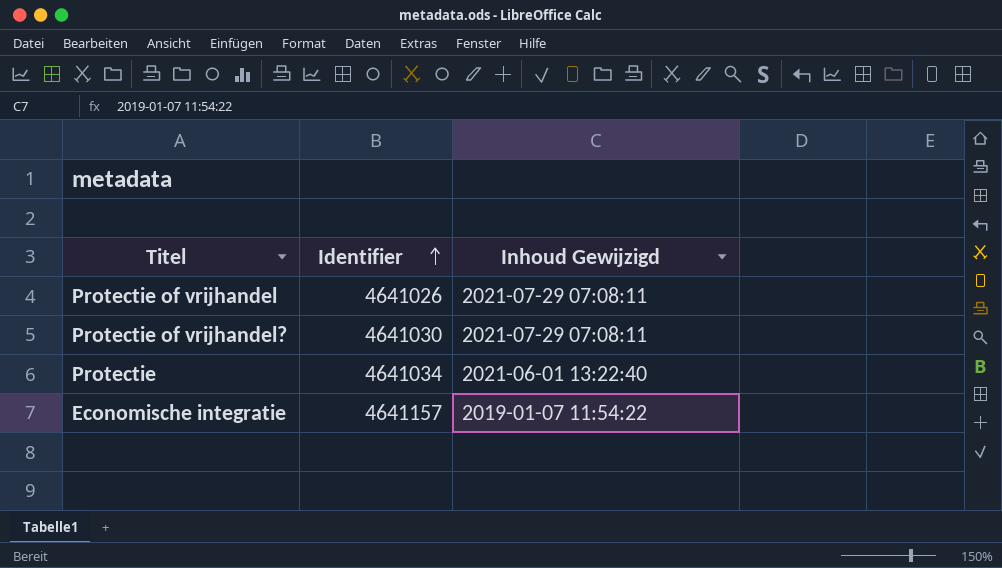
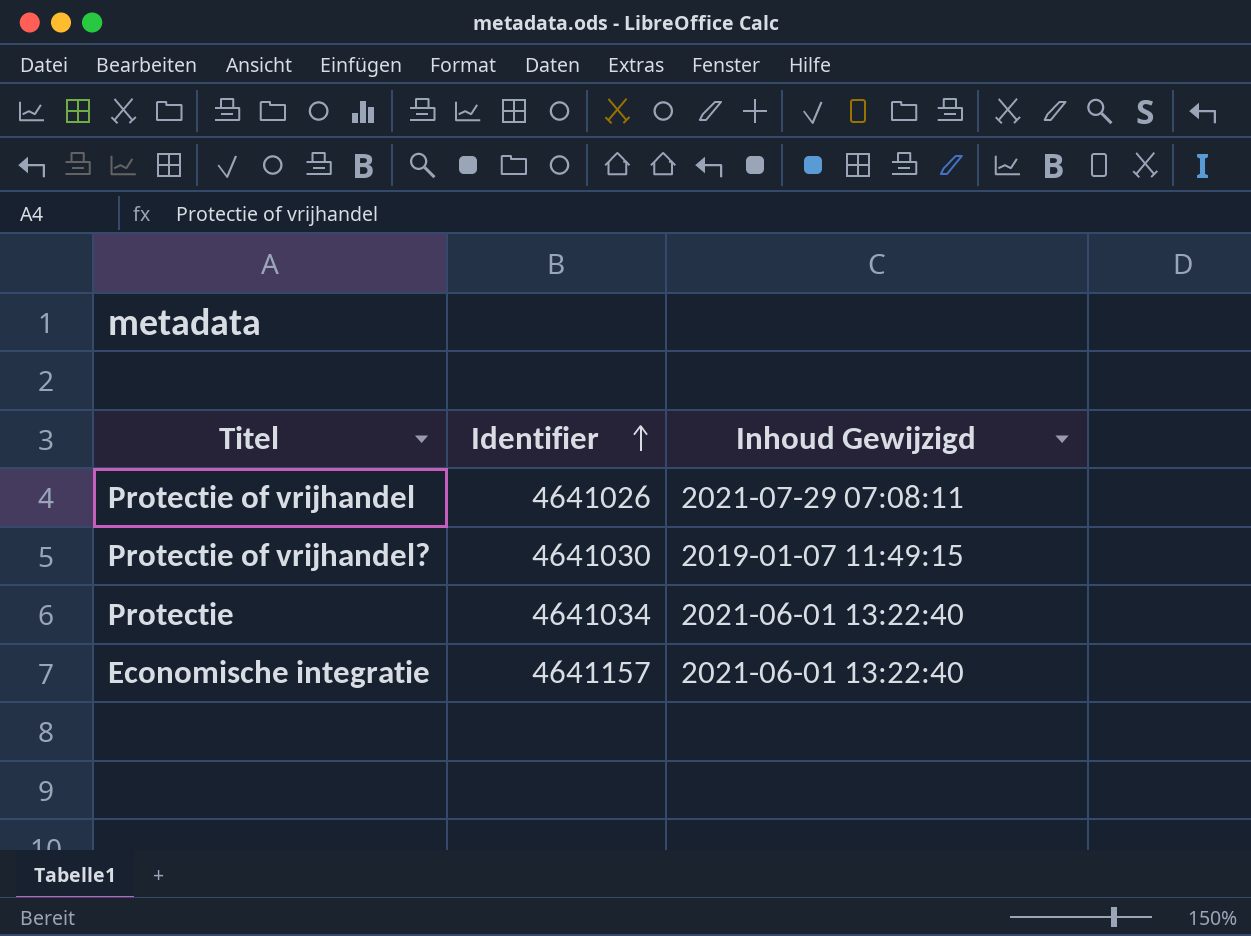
Protectie of vrijhandel? | Inhoud Gewijzigd: 2021-07-29 07:08:11 -> 2019-01-07 11:49:15
Economische integratie | Inhoud Gewijzigd: 2019-01-07 11:54:22 -> 2021-06-01 13:22:40

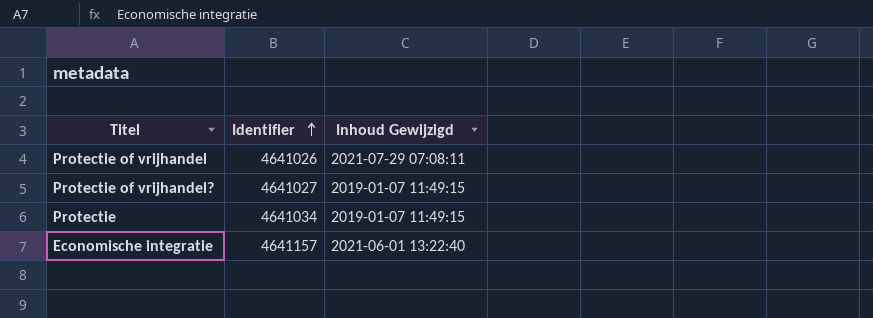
Protectie of vrijhandel? | Identifier: 4641030 -> 4641027
Protectie | Inhoud Gewijzigd: 2021-06-01 13:22:40 -> 2019-01-07 11:49:15

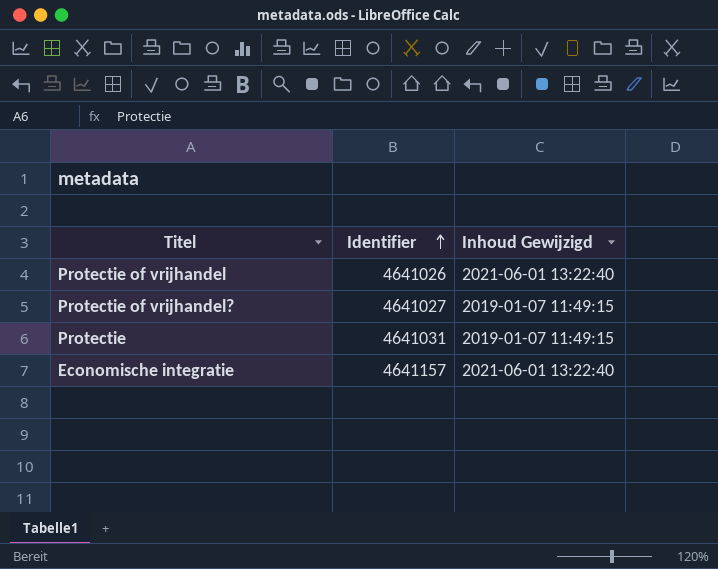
Protectie of vrijhandel | Inhoud Gewijzigd: 2021-07-29 07:08:11 -> 2021-06-01 13:22:40
Protectie | Identifier: 4641034 -> 4641031

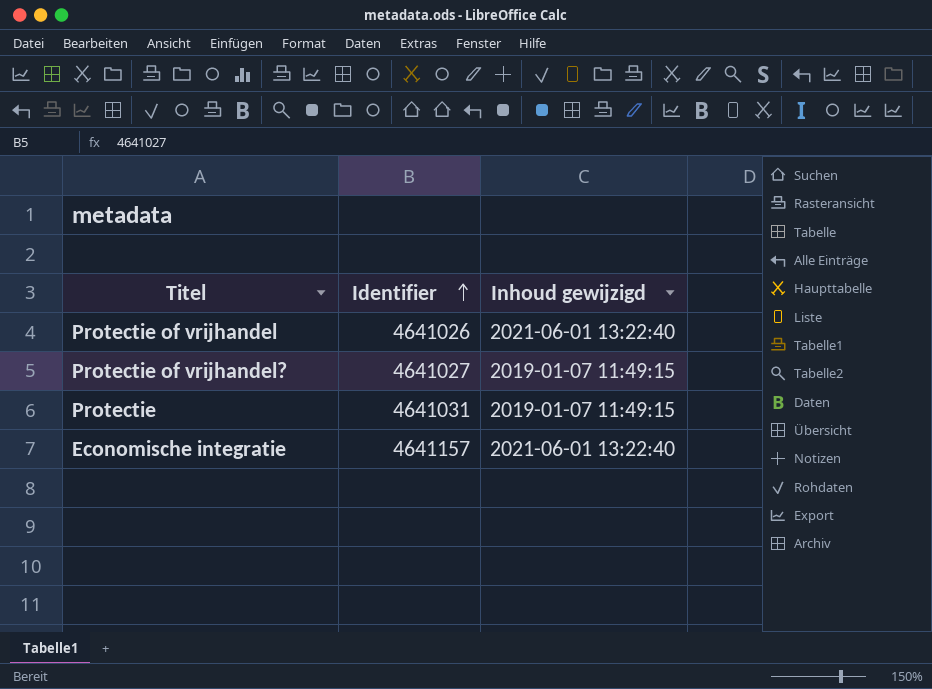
column name: Inhoud Gewijzigd -> Inhoud gewijzigd

